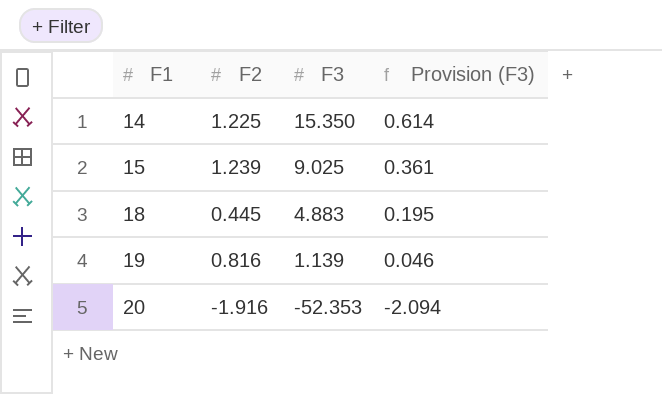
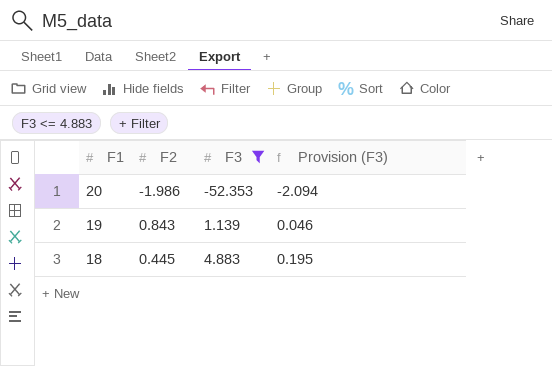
filter: none -> F3 <= 4.883
row order: F1 ascending -> F1 descending
20 | F2: -1.916 -> -1.986
19 | F2: 0.816 -> 0.843

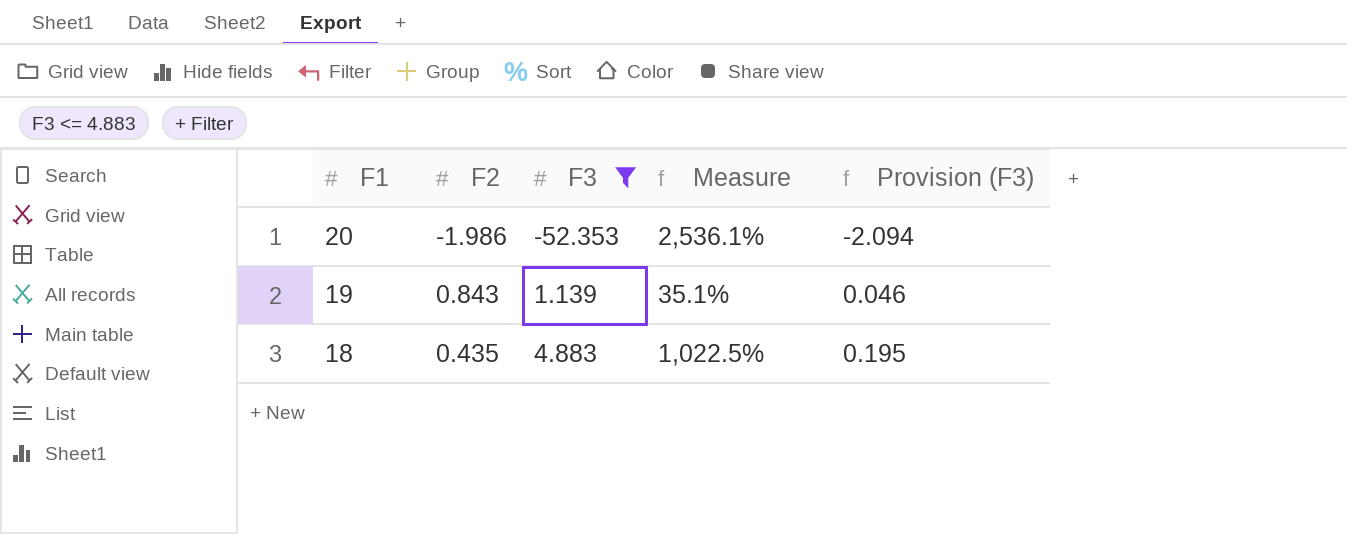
column Measure | formula: none -> ([F3] - [F2]) / [F2]
18 | F2: 0.445 -> 0.435

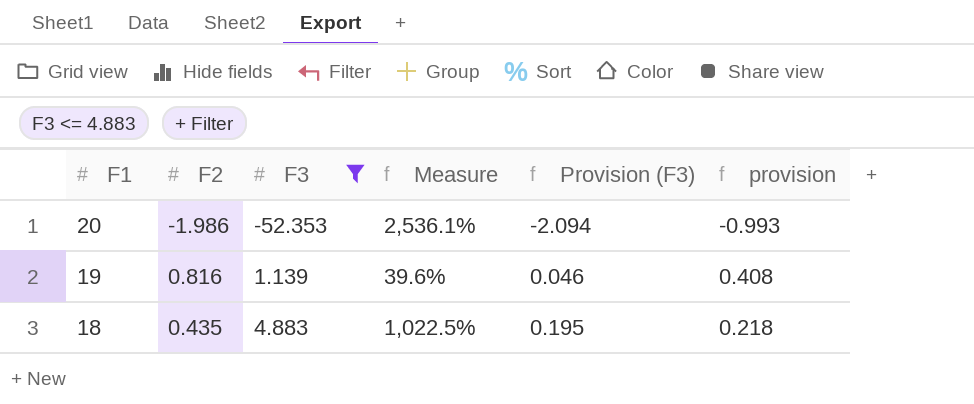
column provision | formula: none -> [F2] * 0.5
19 | F2: 0.843 -> 0.816
19 | Measure: 35.1% -> 39.6%

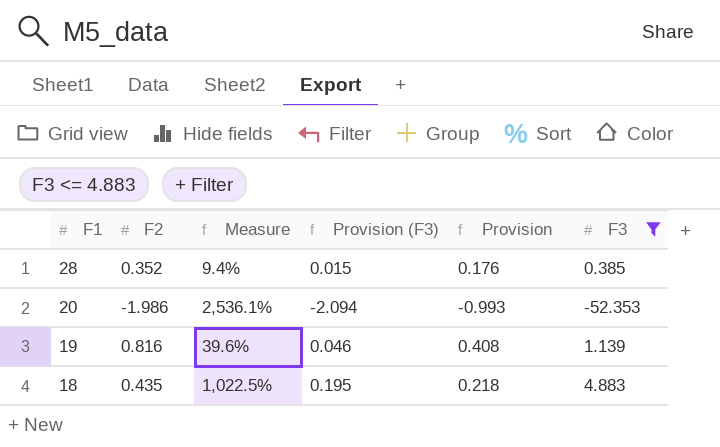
column name: provision -> Provision
column F3 | position: 3 -> 6
row 28: none -> 0.352 | 9.4% | 0.015 | 0.176 | 0.385

